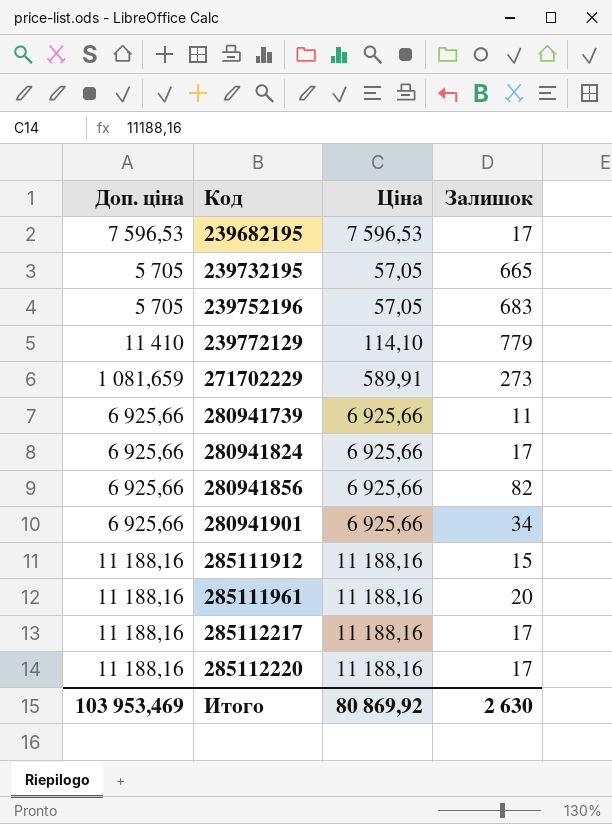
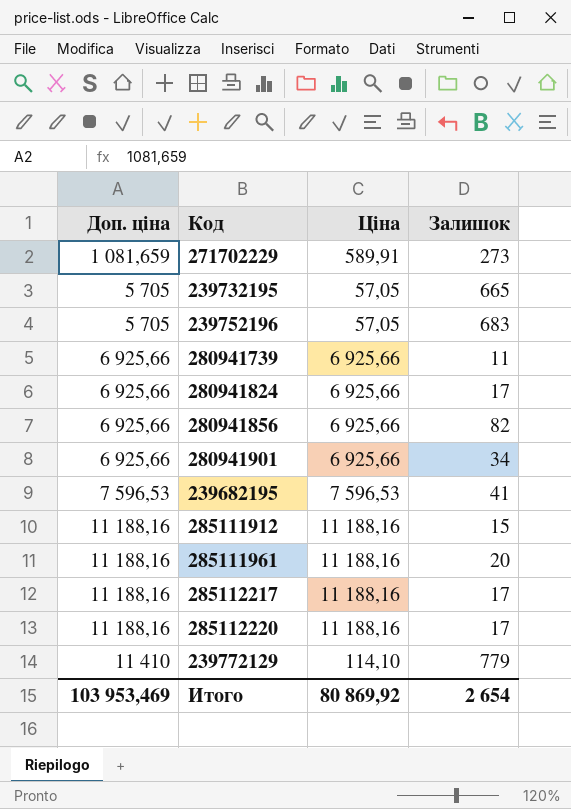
row order: Код ascending -> Доп. ціна ascending
239682195 | Залишок: 17 -> 41
Итого | Залишок: 2 630 -> 2 654

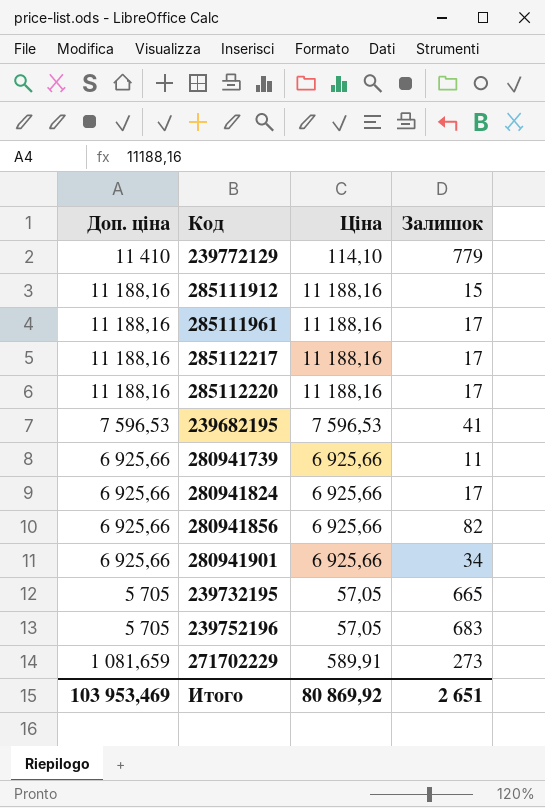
row order: Доп. ціна ascending -> Доп. ціна descending
285111961 | Залишок: 20 -> 17
Итого | Залишок: 2 654 -> 2 651

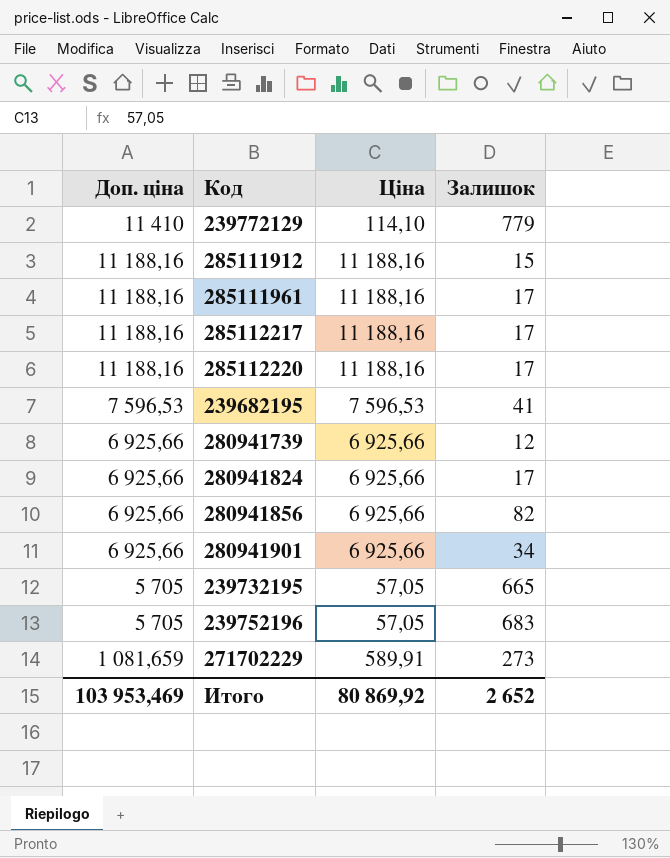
280941739 | Залишок: 11 -> 12
Итого | Залишок: 2 651 -> 2 652

